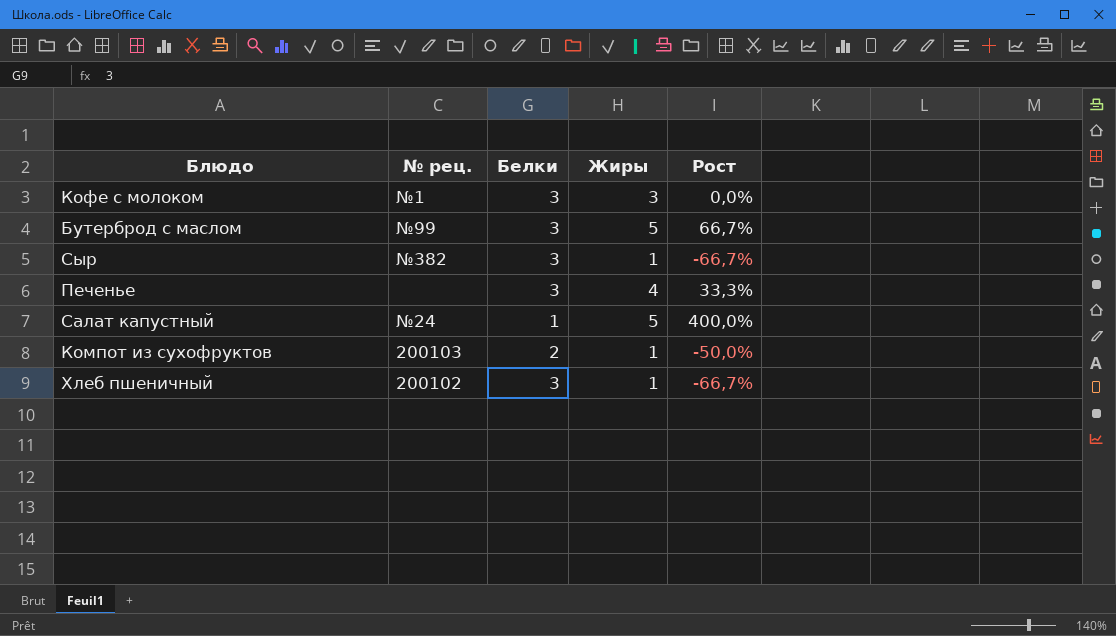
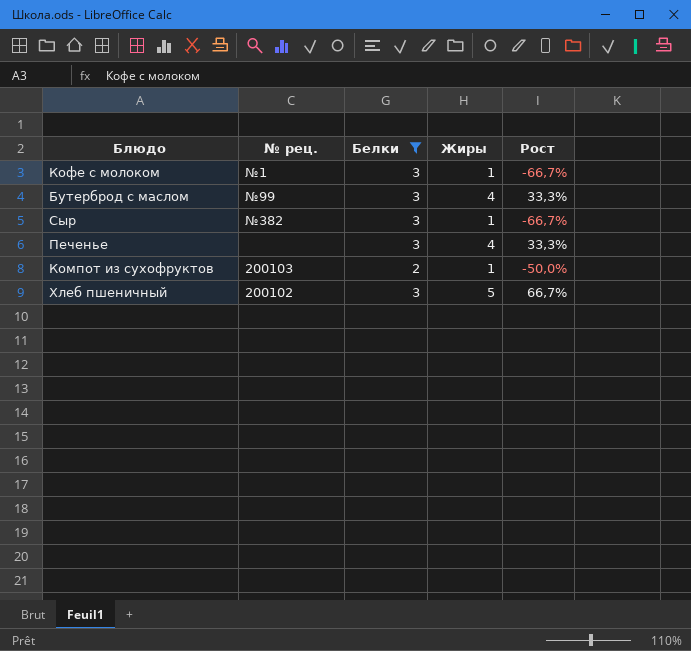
filter: none -> Белки != 1
Кофе с молоком | Жиры: 3 -> 1
Кофе с молоком | Рост: 0,0% -> -66,7%
Бутерброд с маслом | Жиры: 5 -> 4
Бутерброд с маслом | Рост: 66,7% -> 33,3%
Хлеб пшеничный | Жиры: 1 -> 5
Хлеб пшеничный | Рост: -66,7% -> 66,7%

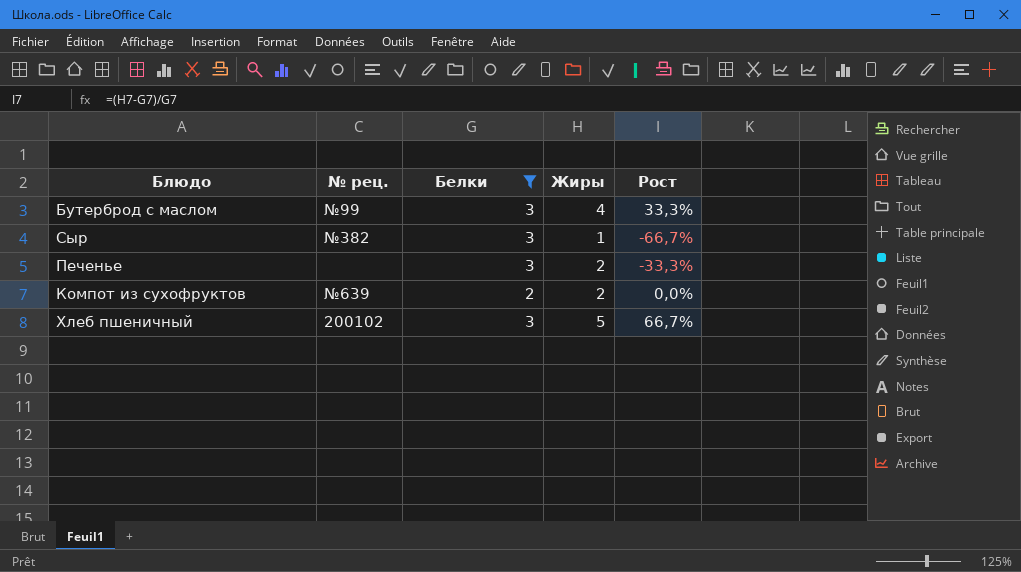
row Кофе с молоком: №1 | 3 | 1 | -66,7% -> none
Печенье | Жиры: 4 -> 2
Печенье | Рост: 33,3% -> -33,3%
Компот из сухофруктов | № рец.: 200103 -> №639
Компот из сухофруктов | Жиры: 1 -> 2
Компот из сухофруктов | Рост: -50,0% -> 0,0%

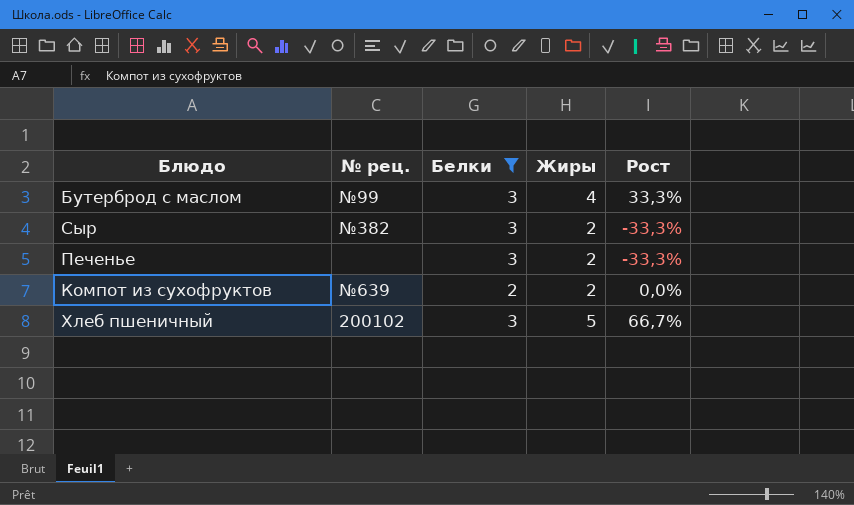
Сыр | Жиры: 1 -> 2
Сыр | Рост: -66,7% -> -33,3%

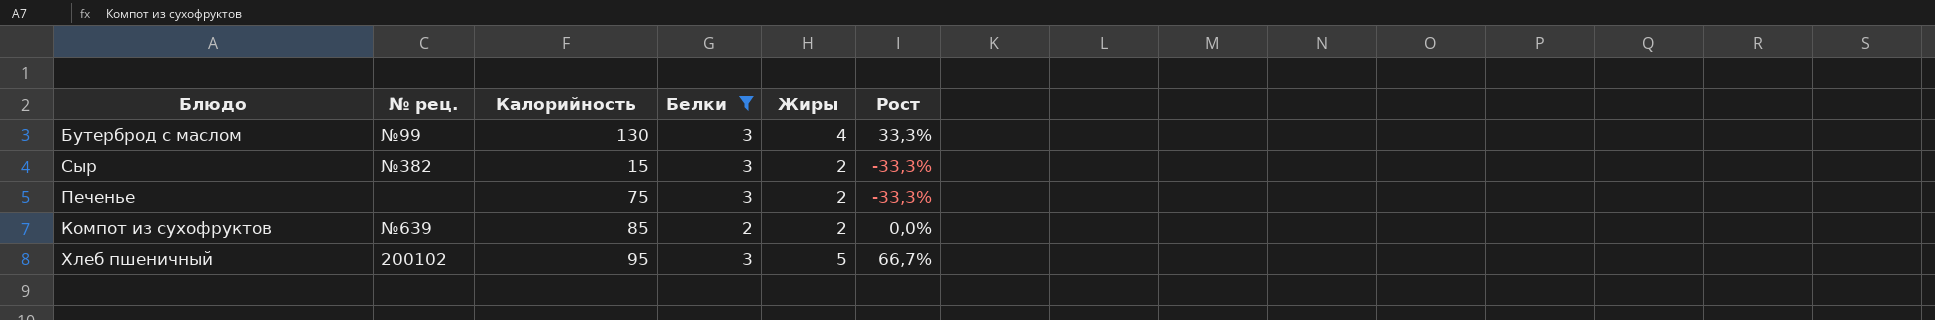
column Калорийность | position: none -> 3

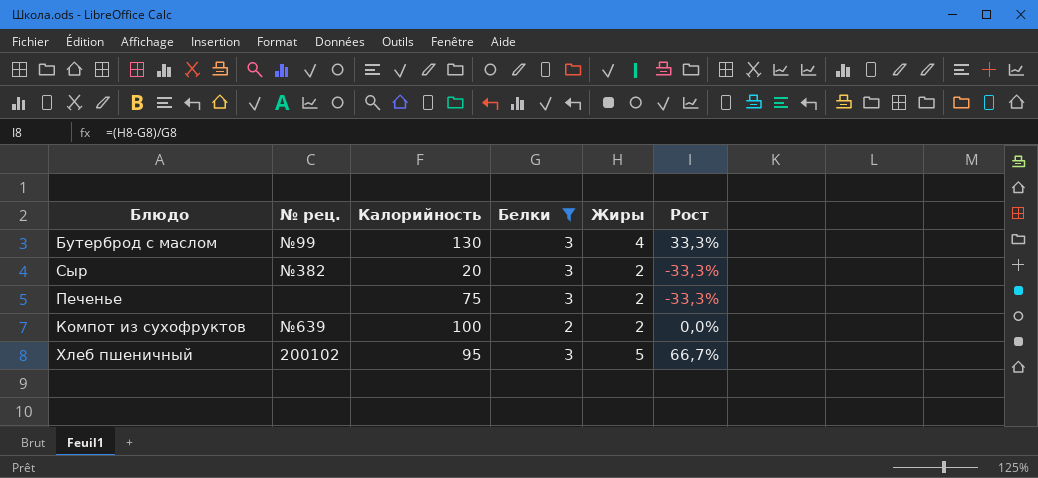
Сыр | Калорийность: 15 -> 20
Компот из сухофруктов | Калорийность: 85 -> 100

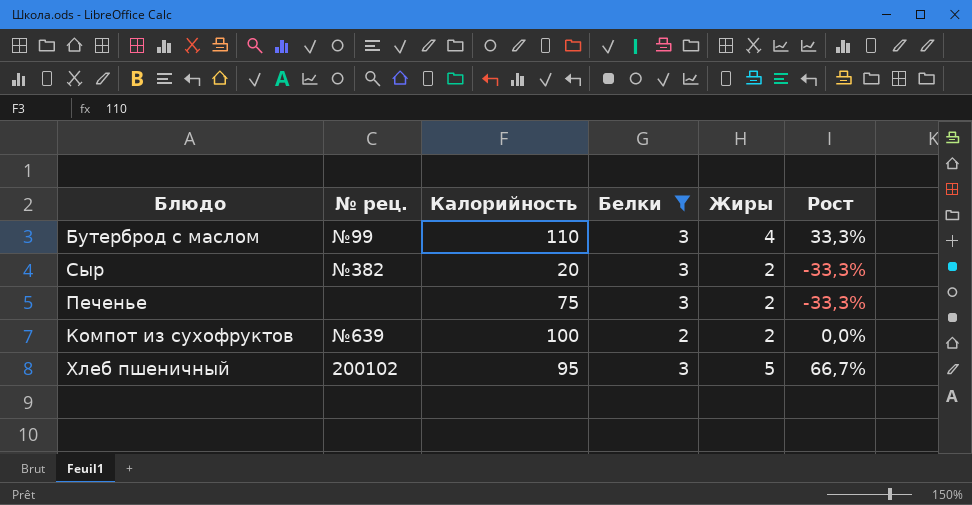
Бутерброд с маслом | Калорийность: 130 -> 110

